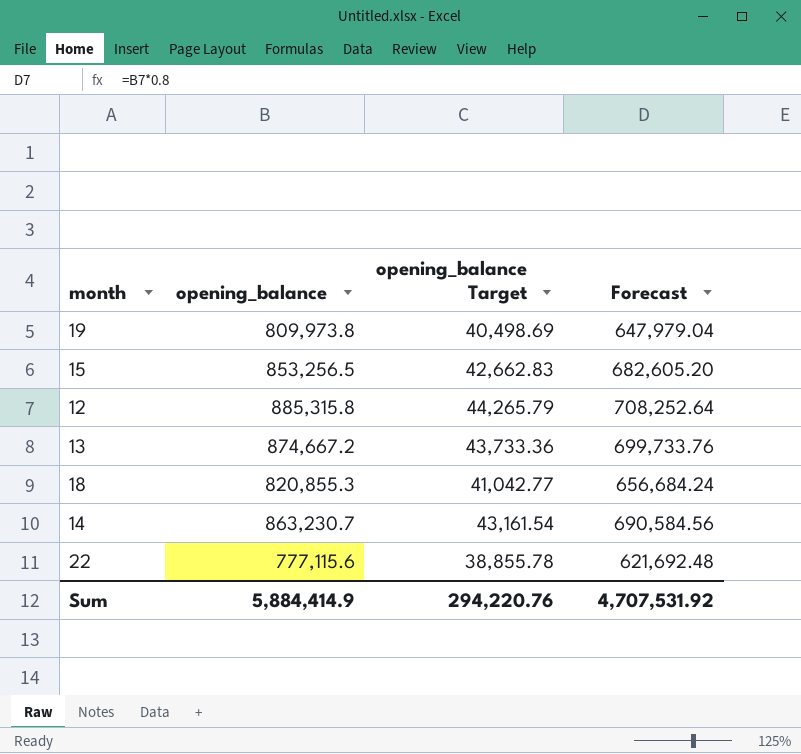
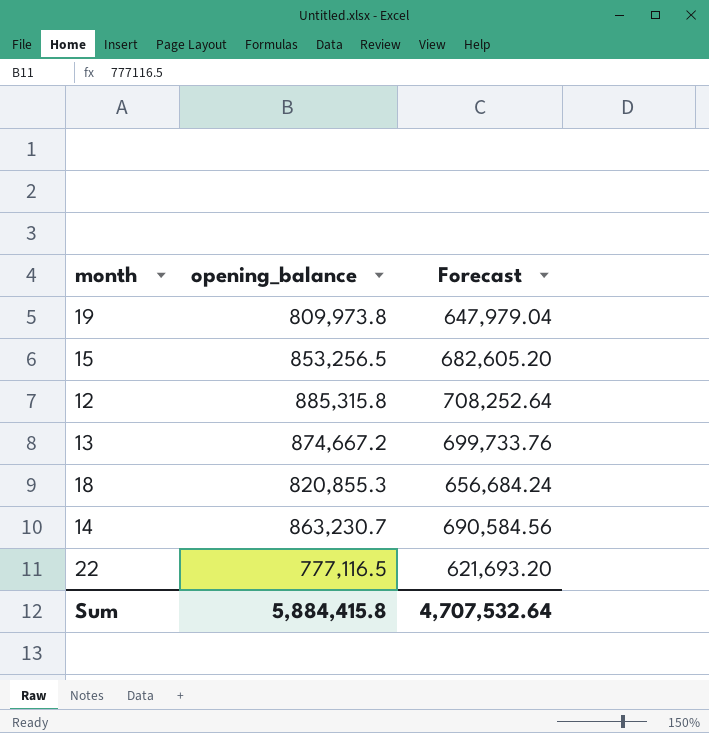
column opening_balance Target | formula: [opening_balance] * 0.05 -> none
22 | opening_balance: 777,115.6 -> 777,116.5
22 | Forecast: 621,692.48 -> 621,693.20
Sum | opening_balance: 5,884,414.9 -> 5,884,415.8
Sum | Forecast: 4,707,531.92 -> 4,707,532.64

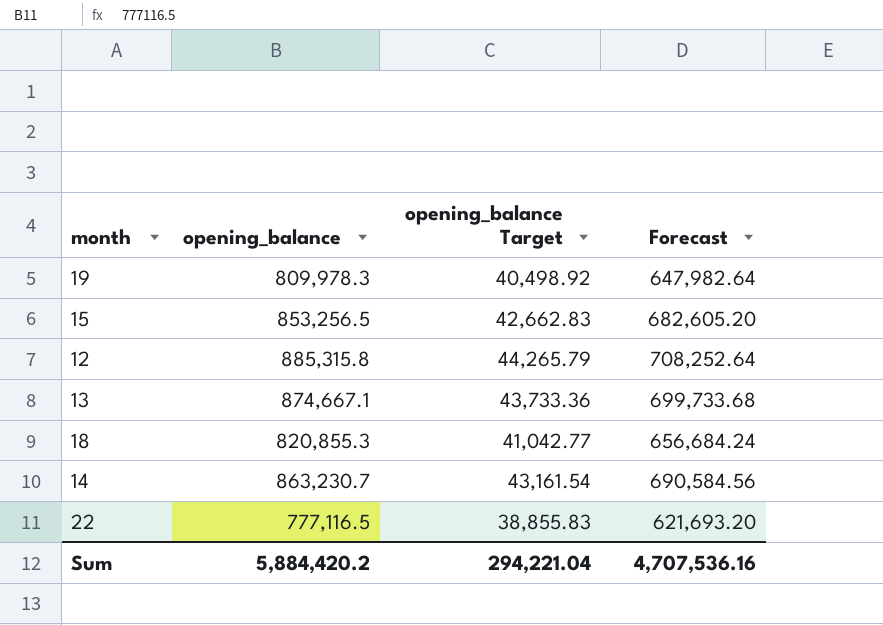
column opening_balance Target | formula: none -> [opening_balance] * 0.05
19 | opening_balance: 809,973.8 -> 809,978.3
19 | Forecast: 647,979.04 -> 647,982.64
13 | opening_balance: 874,667.2 -> 874,667.1
13 | Forecast: 699,733.76 -> 699,733.68
Sum | opening_balance: 5,884,415.8 -> 5,884,420.2
Sum | Forecast: 4,707,532.64 -> 4,707,536.16

